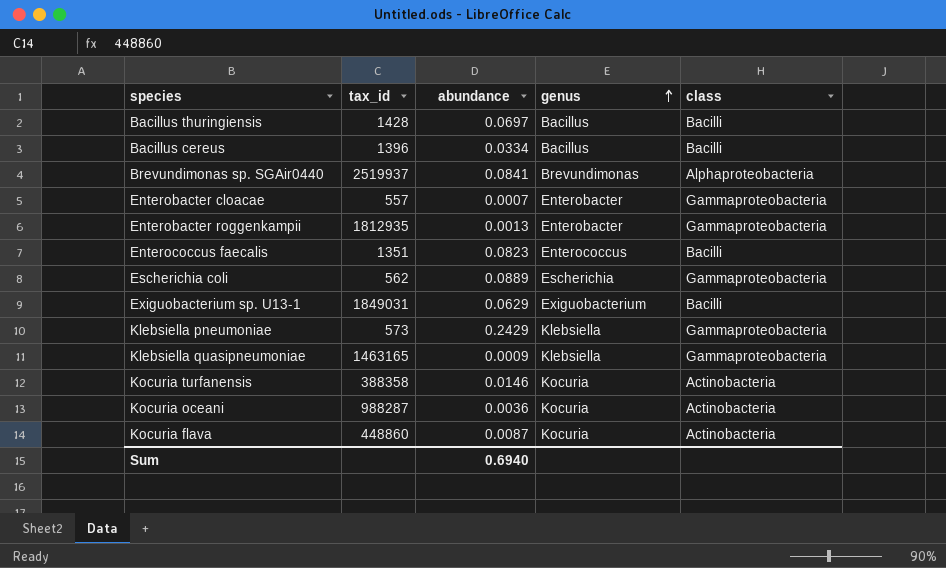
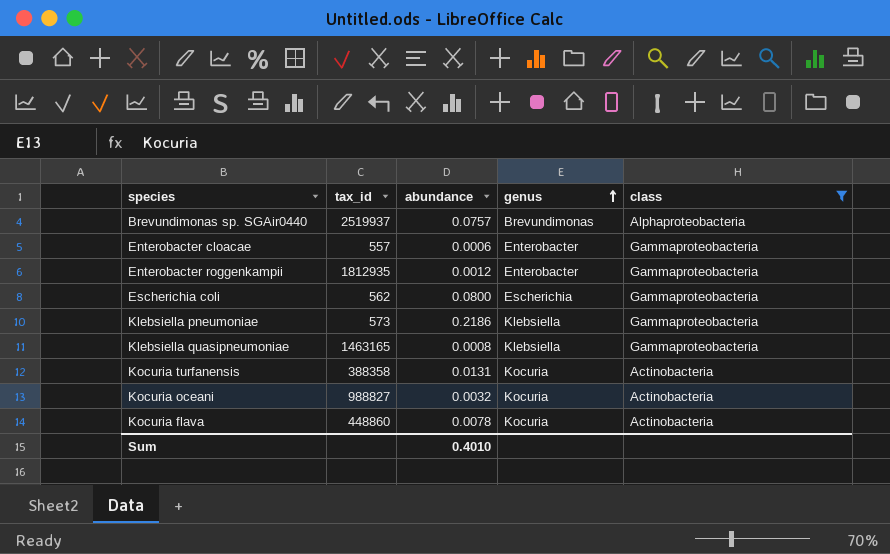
filter: none -> class != Bacilli
Brevundimonas sp. SGAir0440 | abundance: 0.0841 -> 0.0757
Enterobacter cloacae | abundance: 0.0007 -> 0.0006
Enterobacter roggenkampii | abundance: 0.0013 -> 0.0012
Escherichia coli | abundance: 0.0889 -> 0.0800
Klebsiella pneumoniae | abundance: 0.2429 -> 0.2186
Klebsiella quasipneumoniae | abundance: 0.0009 -> 0.0008
Kocuria turfanensis | abundance: 0.0146 -> 0.0131
Kocuria oceani | tax_id: 988287 -> 988827
Kocuria oceani | abundance: 0.0036 -> 0.0032
Kocuria flava | abundance: 0.0087 -> 0.0078
Sum | abundance: 0.6940 -> 0.4010

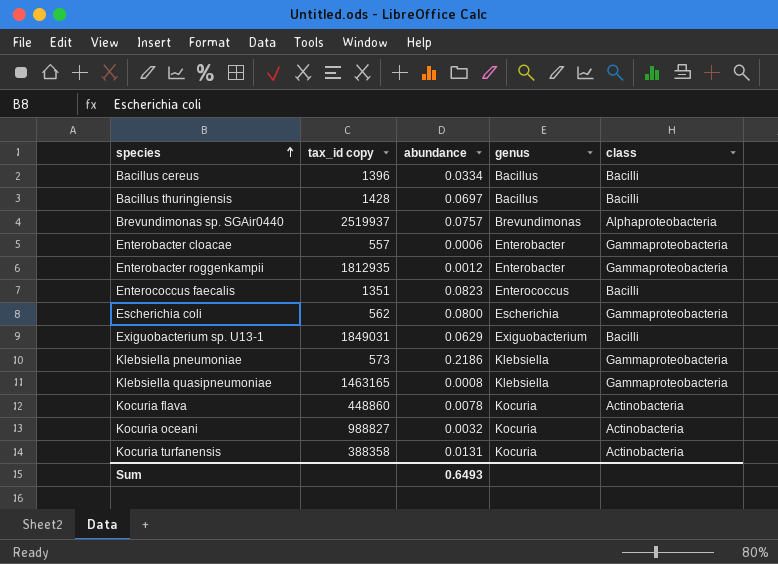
filter: class != Bacilli -> none
row order: genus ascending -> species ascending
column name: tax_id -> tax_id copy
Sum | abundance: 0.4010 -> 0.6493

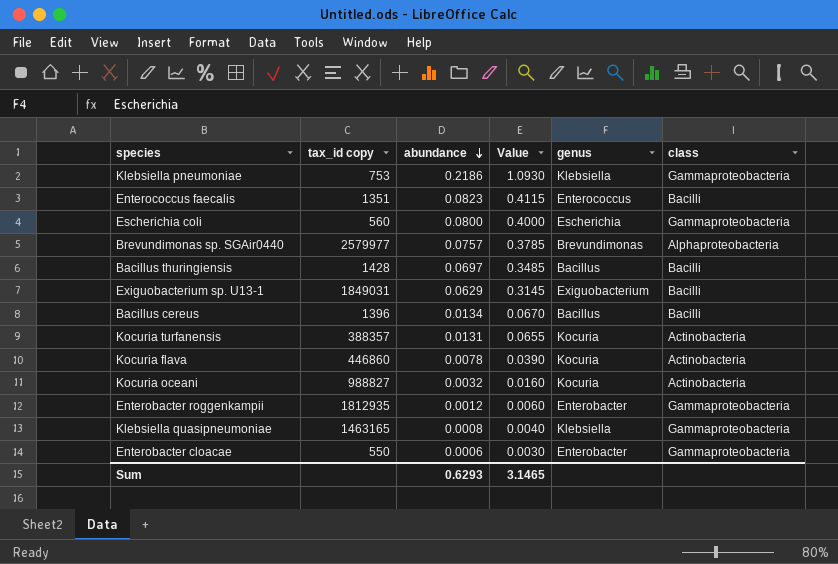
row order: species ascending -> abundance descending
column Value | formula: none -> [abundance] * 5
Klebsiella pneumoniae | tax_id copy: 573 -> 753
Escherichia coli | tax_id copy: 562 -> 560
Brevundimonas sp. SGAir0440 | tax_id copy: 2519937 -> 2579977
Bacillus cereus | abundance: 0.0334 -> 0.0134
Kocuria turfanensis | tax_id copy: 388358 -> 388357
Kocuria flava | tax_id copy: 448860 -> 446860
Enterobacter cloacae | tax_id copy: 557 -> 550
Sum | abundance: 0.6493 -> 0.6293

